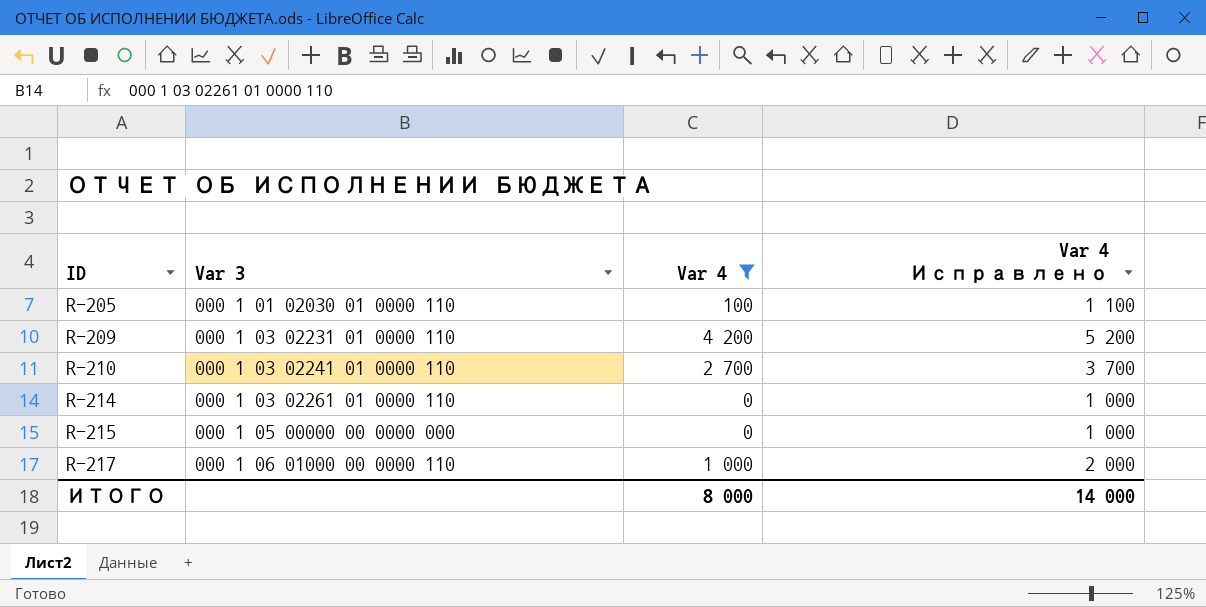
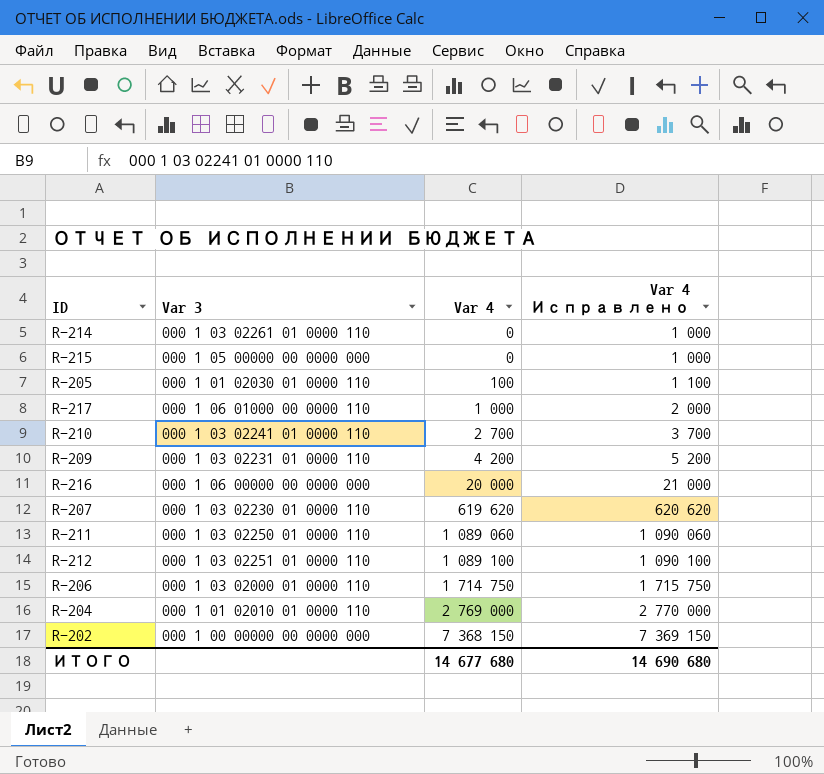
filter: Var 4 <= 4 200 -> none
row order: ID ascending -> Var 4 ascending
ИТОГО | Var 4: 8 000 -> 14 677 680
ИТОГО | Var 4 Исправлено: 14 000 -> 14 690 680

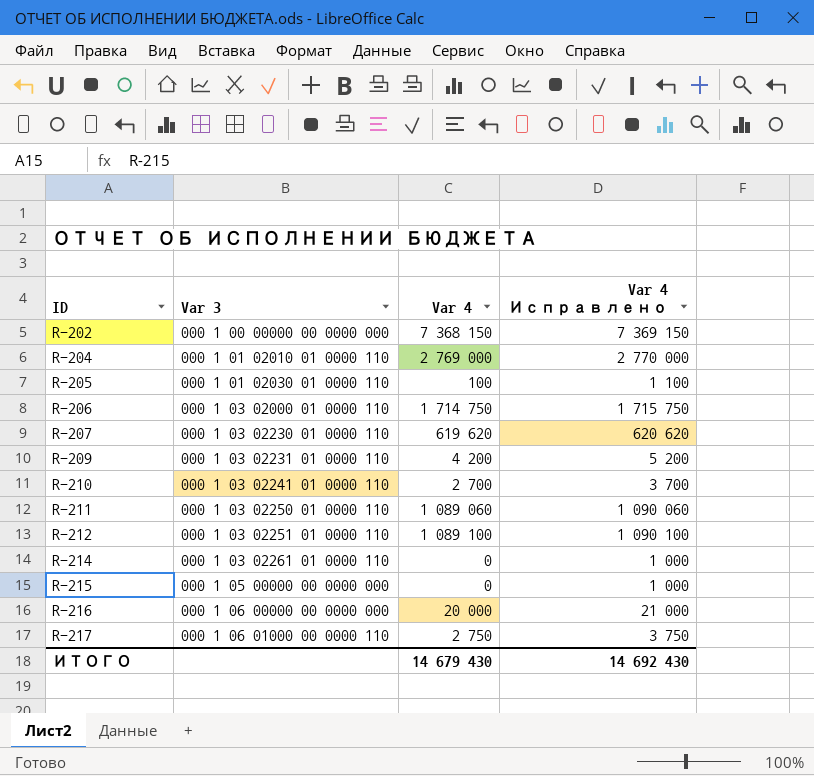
row order: Var 4 ascending -> ID ascending
R-217 | Var 4: 1 000 -> 2 750
R-217 | Var 4 Исправлено: 2 000 -> 3 750
ИТОГО | Var 4: 14 677 680 -> 14 679 430
ИТОГО | Var 4 Исправлено: 14 690 680 -> 14 692 430

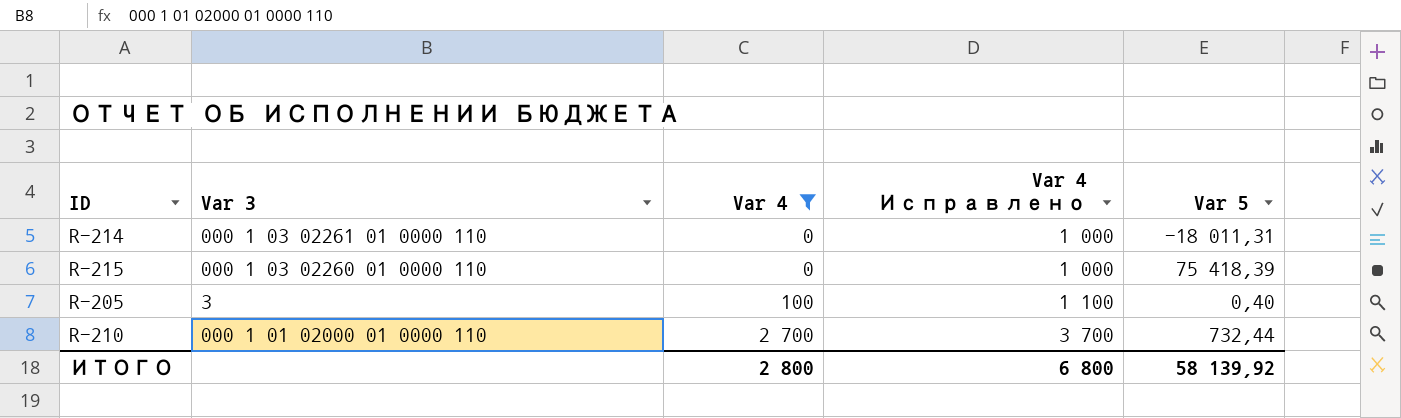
filter: none -> Var 4 <= 2 700
row order: ID ascending -> Var 4 ascending
column Var 5 | position: none -> 5
R-215 | Var 3: 000 1 05 00000 00 0000 000 -> 000 1 03 02260 01 0000 110
R-205 | Var 3: 000 1 01 02030 01 0000 110 -> 3
R-210 | Var 3: 000 1 03 02241 01 0000 110 -> 000 1 01 02000 01 0000 110
ИТОГО | Var 4: 14 679 430 -> 2 800
ИТОГО | Var 4 Исправлено: 14 692 430 -> 6 800

